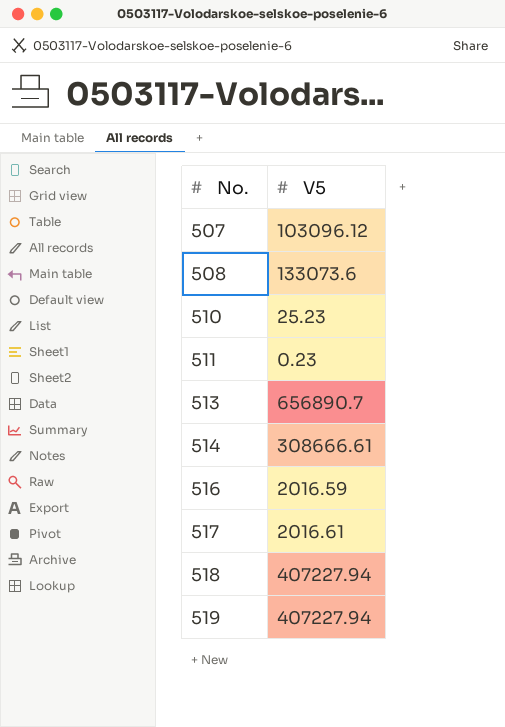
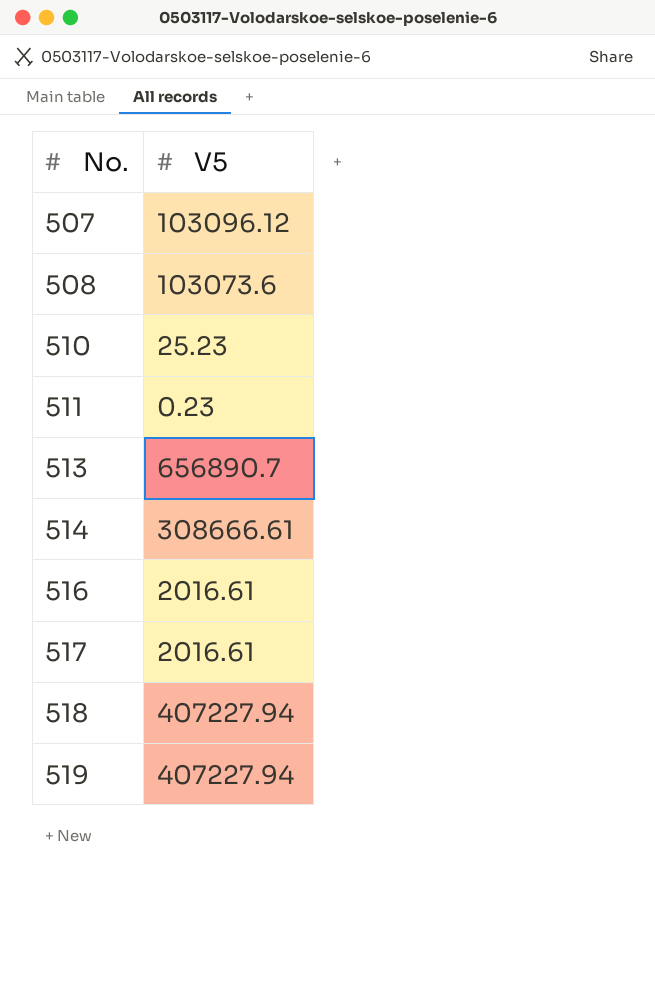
508 | V5: 133073.6 -> 103073.6
516 | V5: 2016.59 -> 2016.61

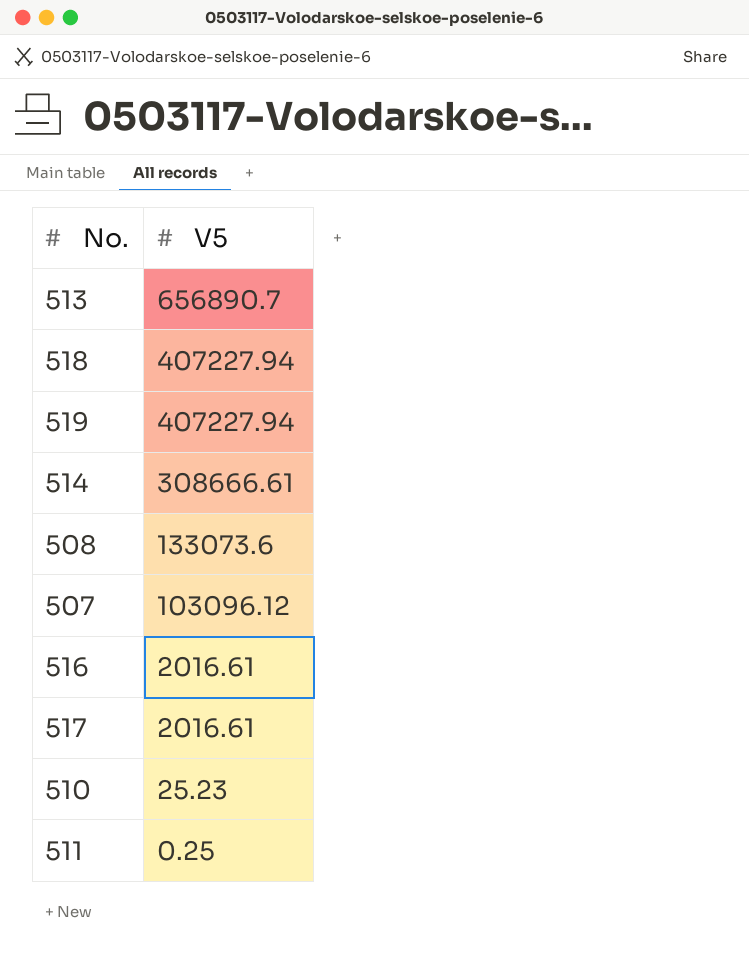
row order: No. ascending -> V5 descending
508 | V5: 103073.6 -> 133073.6
511 | V5: 0.23 -> 0.25

